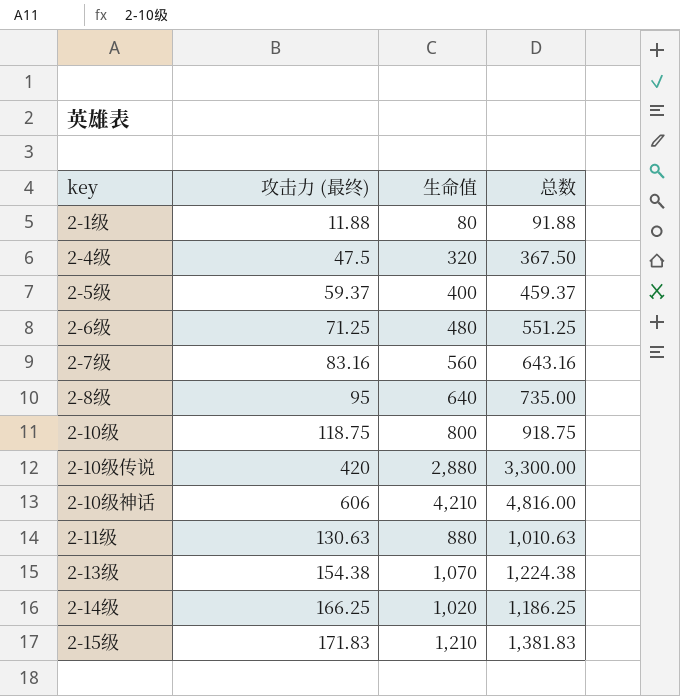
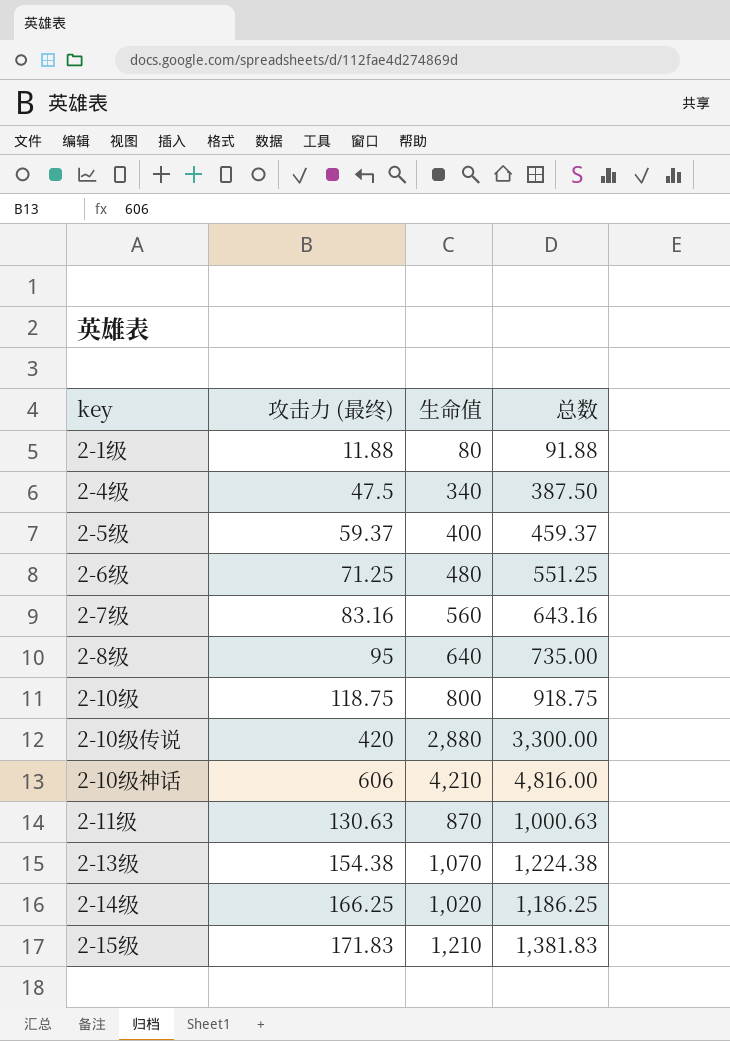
2-4级 | 生命值: 320 -> 340
2-4级 | 总数: 367.50 -> 387.50
2-11级 | 生命值: 880 -> 870
2-11级 | 总数: 1,010.63 -> 1,000.63

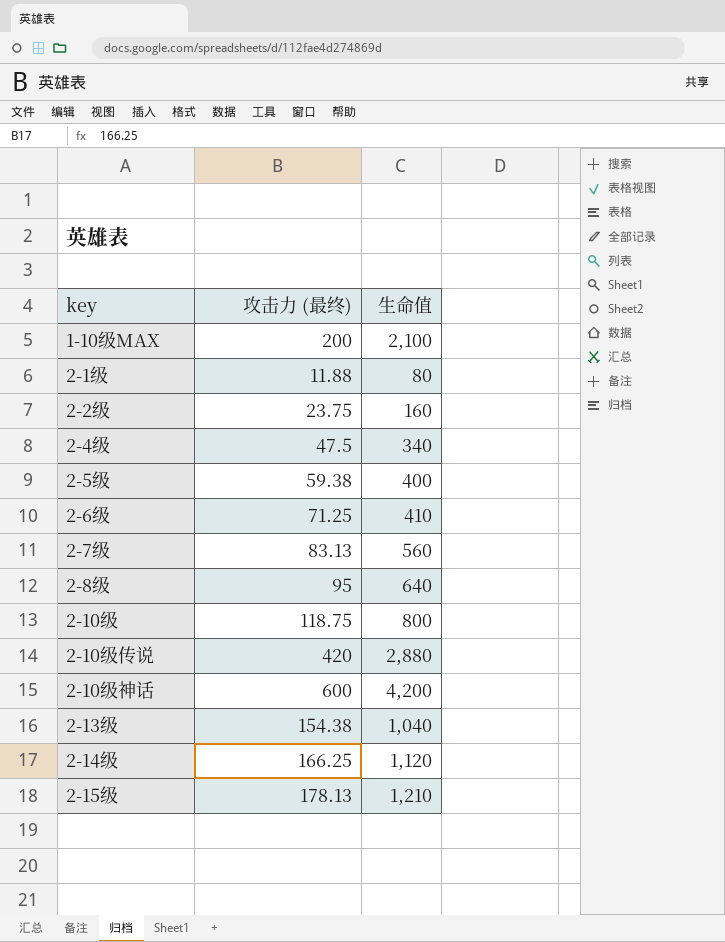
column 总数 | formula: [攻击力 (最终)] + [生命值] -> none
row 2-11级: 130.63 | 870 | 1,000.63 -> none
row 1-10级MAX: none -> 200 | 2,100
row 2-2级: none -> 23.75 | 160
2-5级 | 攻击力 (最终): 59.37 -> 59.38
2-6级 | 生命值: 480 -> 410
2-7级 | 攻击力 (最终): 83.16 -> 83.13
2-10级神话 | 攻击力 (最终): 606 -> 600
2-10级神话 | 生命值: 4,210 -> 4,200
2-13级 | 生命值: 1,070 -> 1,040
2-14级 | 生命值: 1,020 -> 1,120
2-15级 | 攻击力 (最终): 171.83 -> 178.13

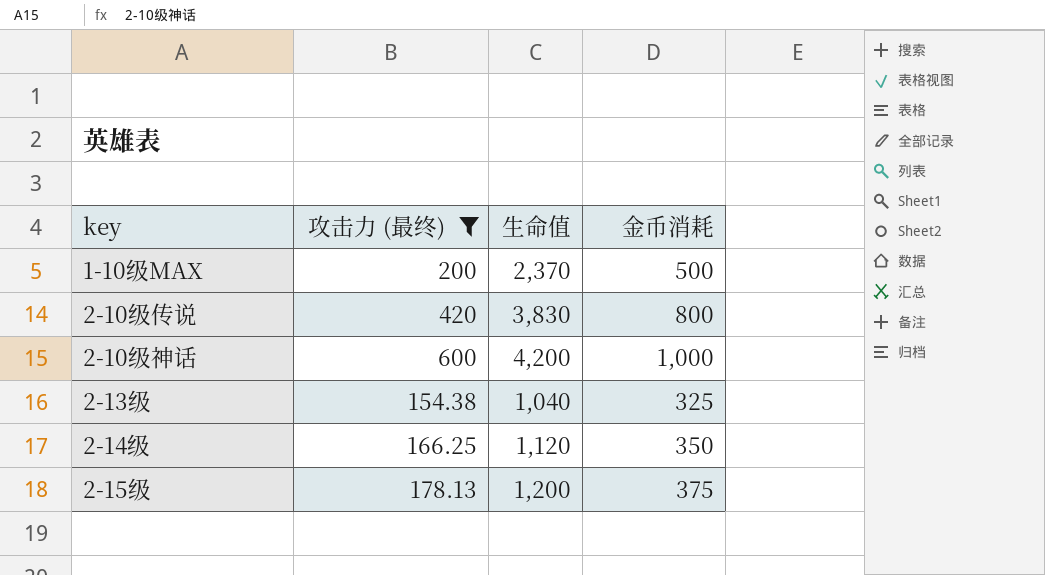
filter: none -> 攻击力 (最终) >= 154.38
column 金币消耗 | position: none -> 4
1-10级MAX | 生命值: 2,100 -> 2,370
2-10级传说 | 生命值: 2,880 -> 3,830
2-15级 | 生命值: 1,210 -> 1,200

